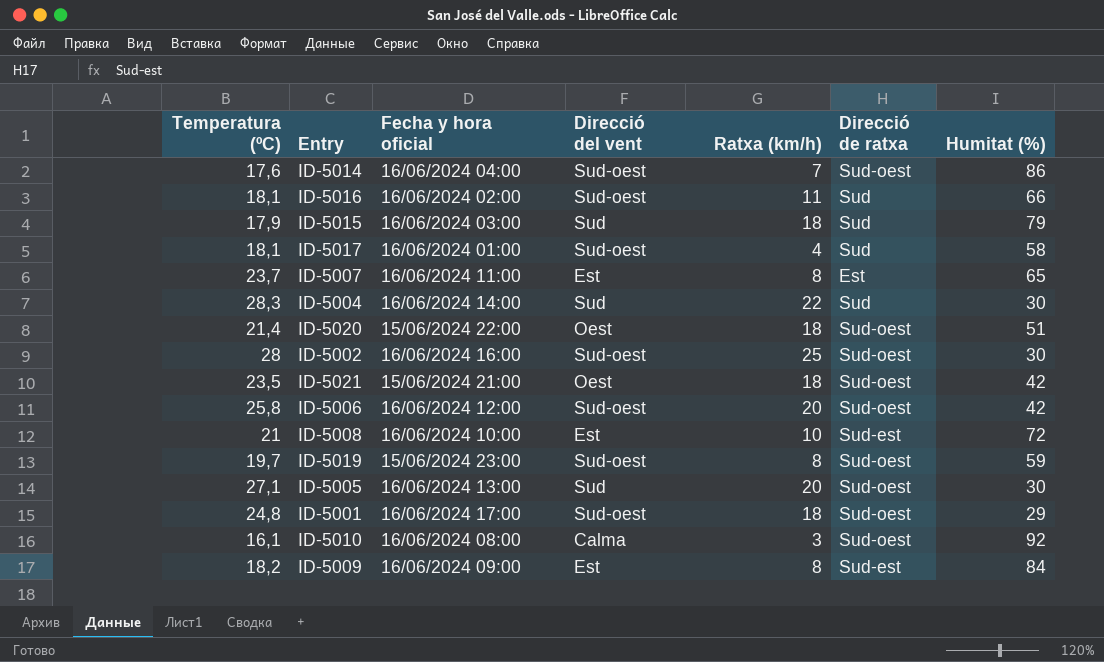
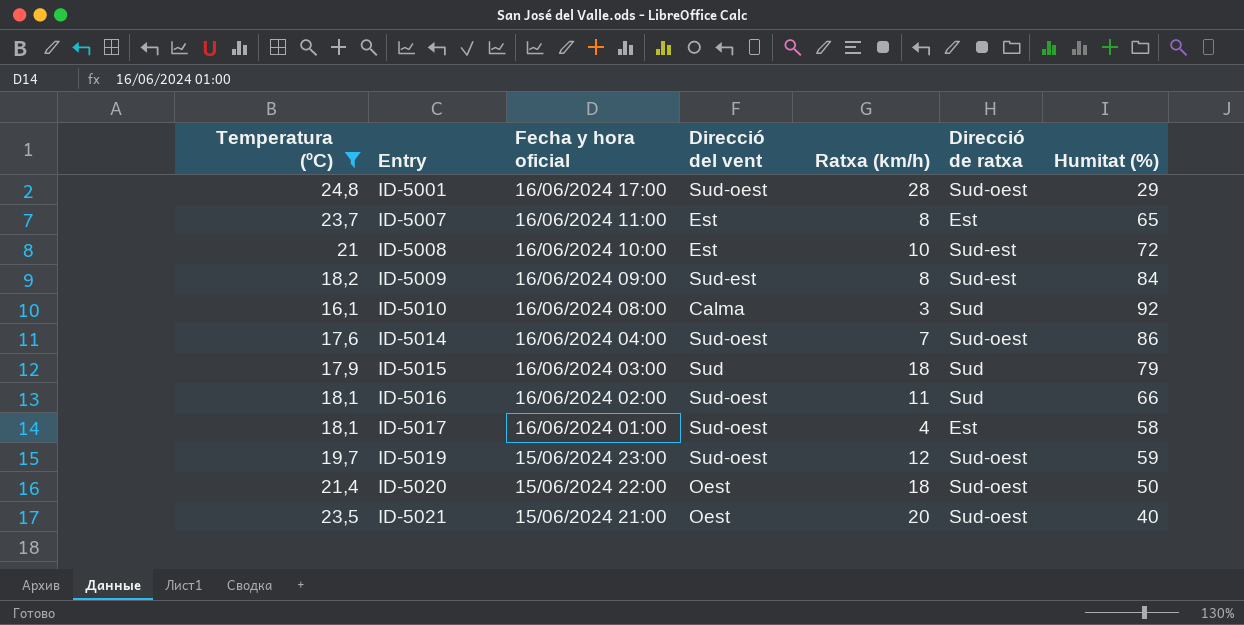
filter: none -> Temperatura (ºC) <= 24,8
row order: none -> Entry ascending
ID-5001 | Ratxa (km/h): 18 -> 28
ID-5009 | Direcció del vent: Est -> Sud-est
ID-5010 | Direcció de ratxa: Sud-oest -> Sud
ID-5017 | Direcció de ratxa: Sud -> Est
ID-5019 | Ratxa (km/h): 8 -> 12
ID-5020 | Humitat (%): 51 -> 50
ID-5021 | Ratxa (km/h): 18 -> 20
ID-5021 | Humitat (%): 42 -> 40

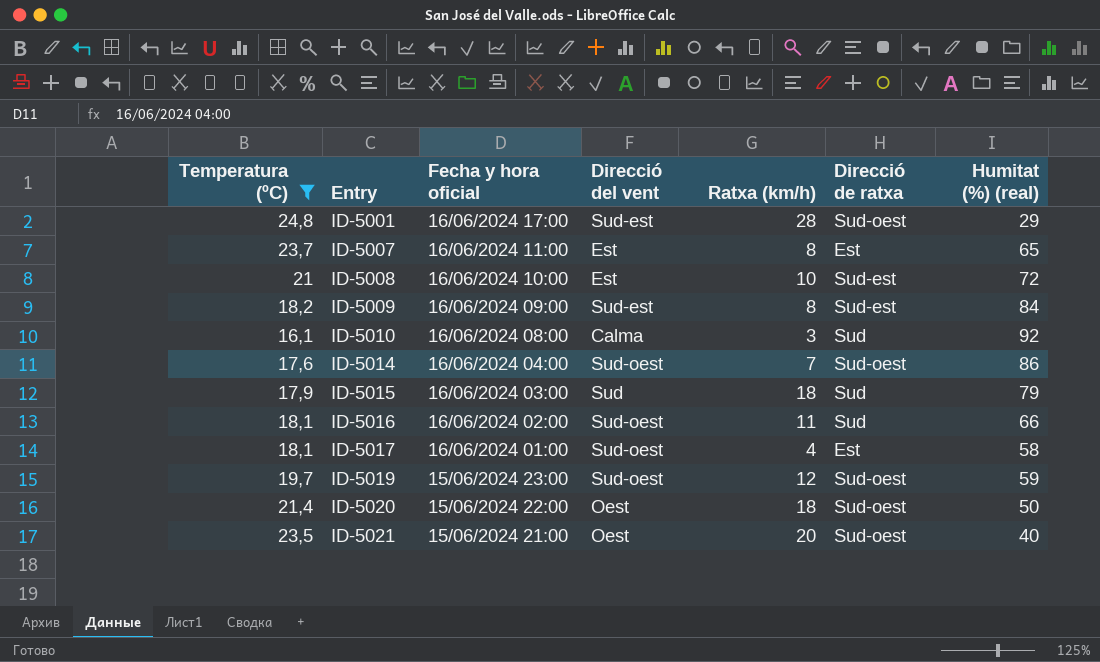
column name: Humitat (%) -> Humitat (%) (real)
ID-5001 | Direcció del vent: Sud-oest -> Sud-est

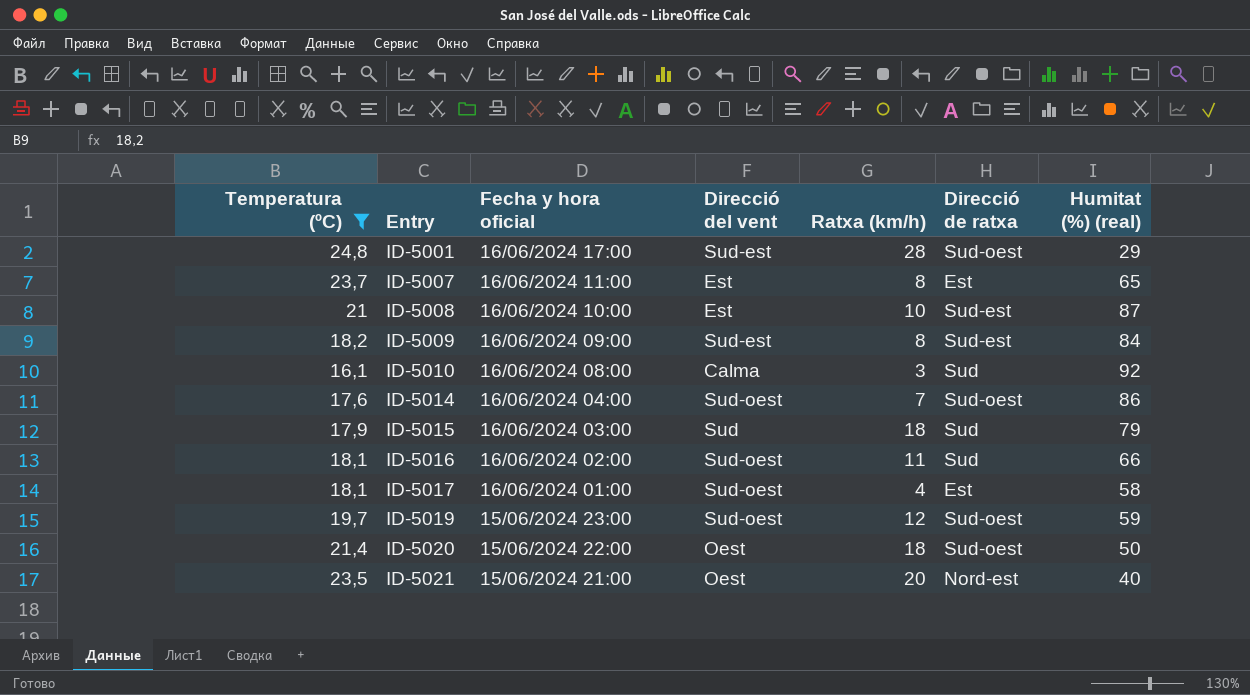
ID-5008 | Humitat (%) (real): 72 -> 87
ID-5021 | Direcció de ratxa: Sud-oest -> Nord-est

